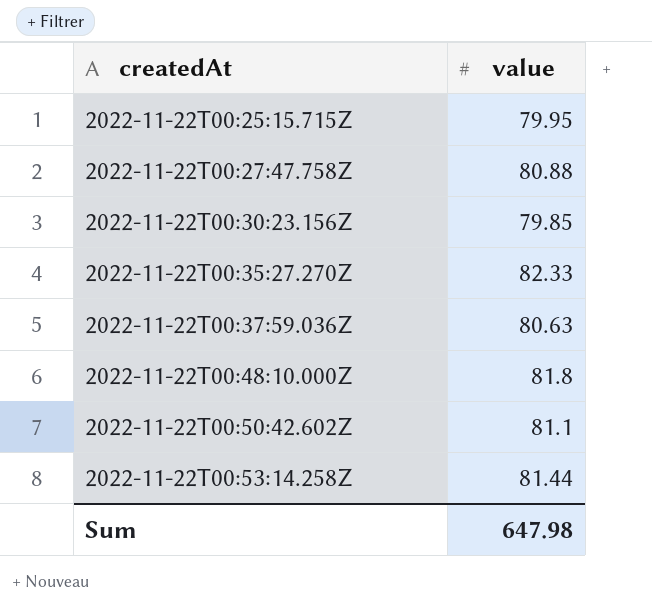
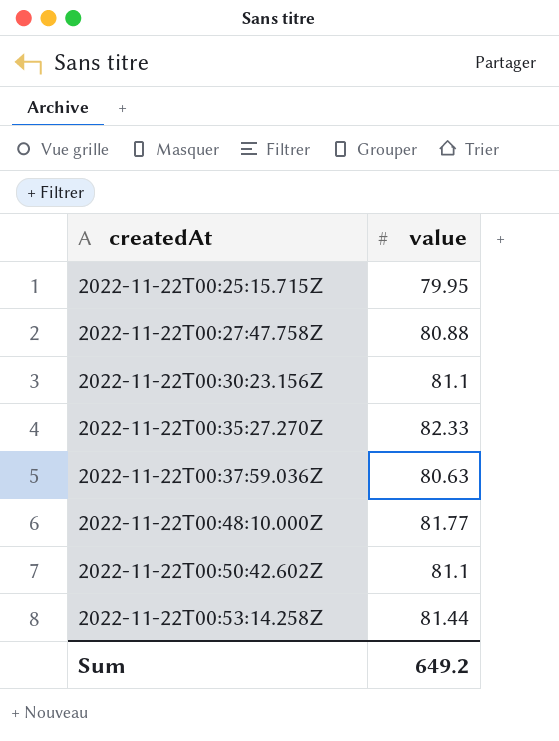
2022-11-22T00:30:23.156Z | value: 79.85 -> 81.1
2022-11-22T00:48:10.000Z | value: 81.8 -> 81.77
Sum | value: 647.98 -> 649.2

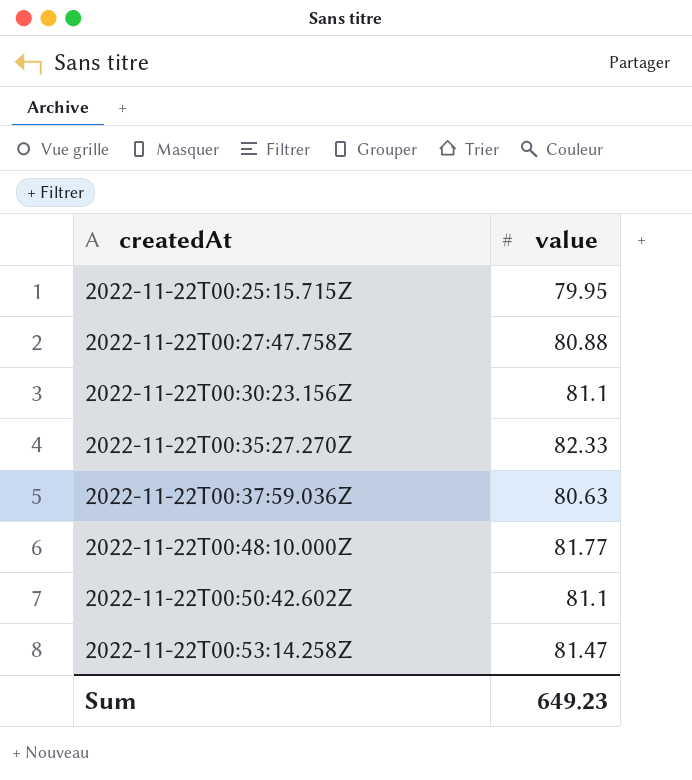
2022-11-22T00:53:14.258Z | value: 81.44 -> 81.47
Sum | value: 649.2 -> 649.23

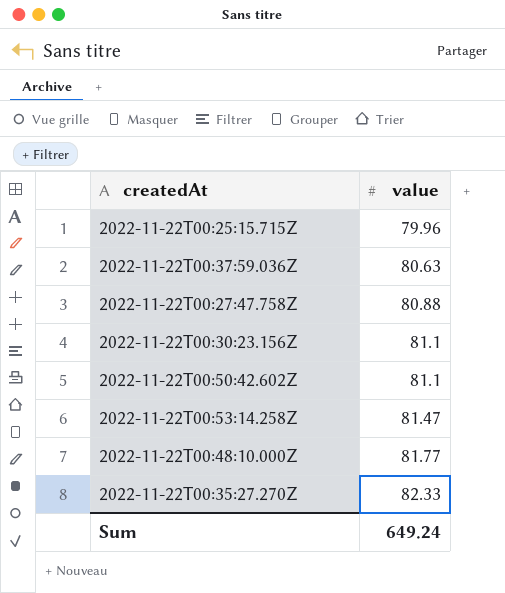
row order: createdAt ascending -> value ascending
2022-11-22T00:25:15.715Z | value: 79.95 -> 79.96
Sum | value: 649.23 -> 649.24

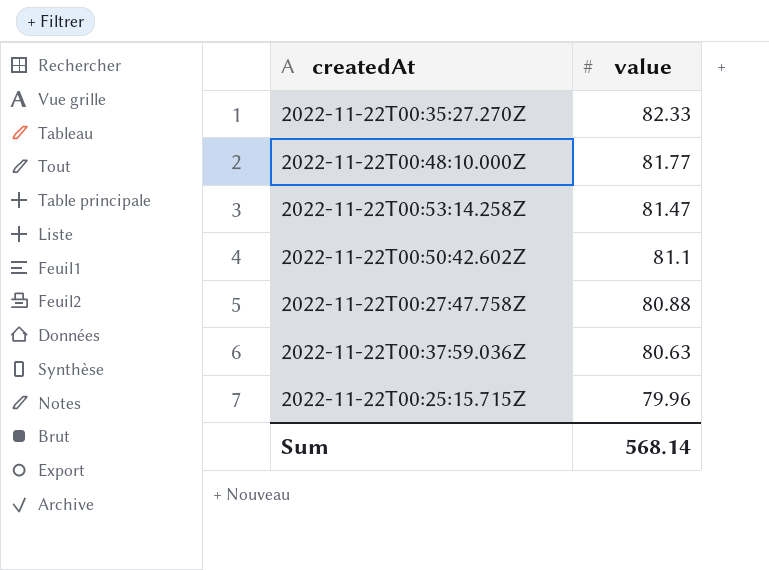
row order: value ascending -> value descending
row 2022-11-22T00:30:23.156Z: 81.1 -> none
Sum | value: 649.24 -> 568.14

